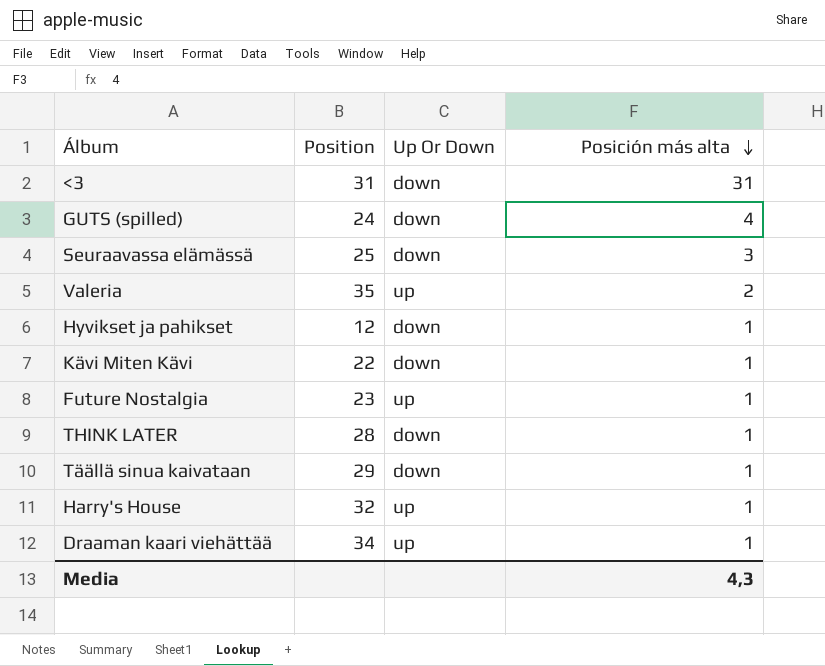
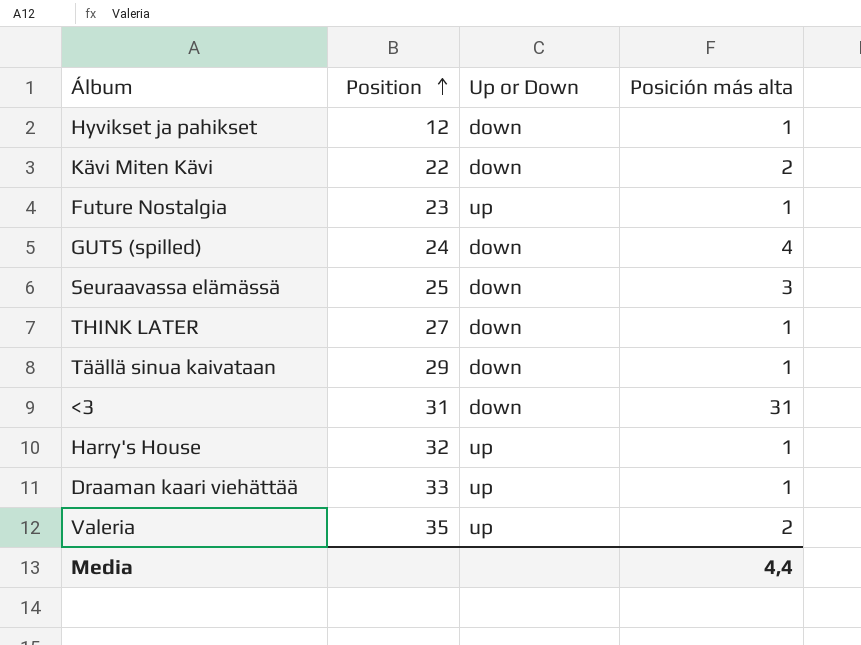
row order: Posición más alta descending -> Position ascending
column name: Up Or Down -> Up or Down
Kävi Miten Kävi | Posición más alta: 1 -> 2
THINK LATER | Position: 28 -> 27
Draaman kaari viehättää | Position: 34 -> 33
Media | Posición más alta: 4,3 -> 4,4

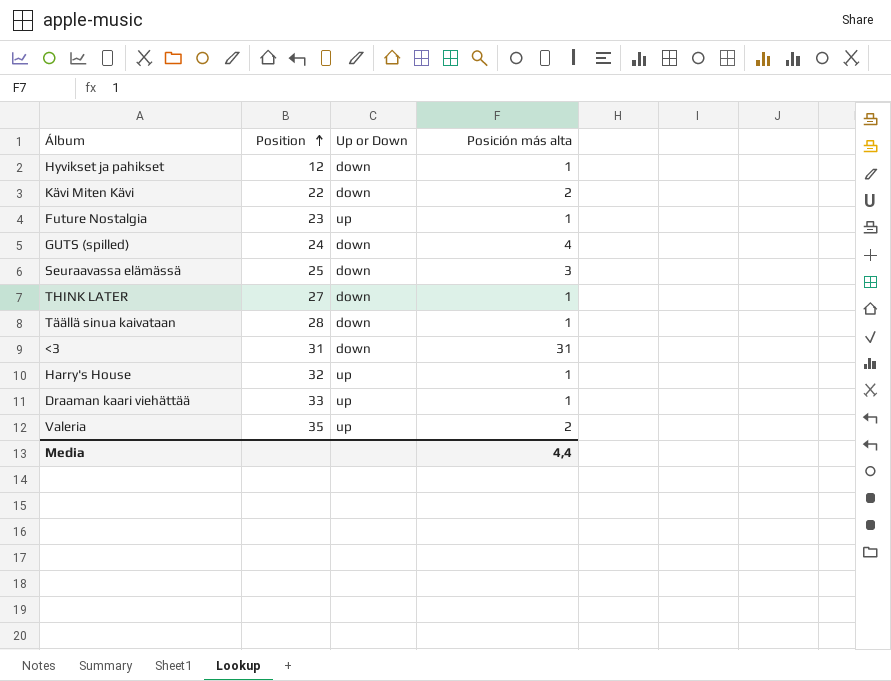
Täällä sinua kaivataan | Position: 29 -> 28

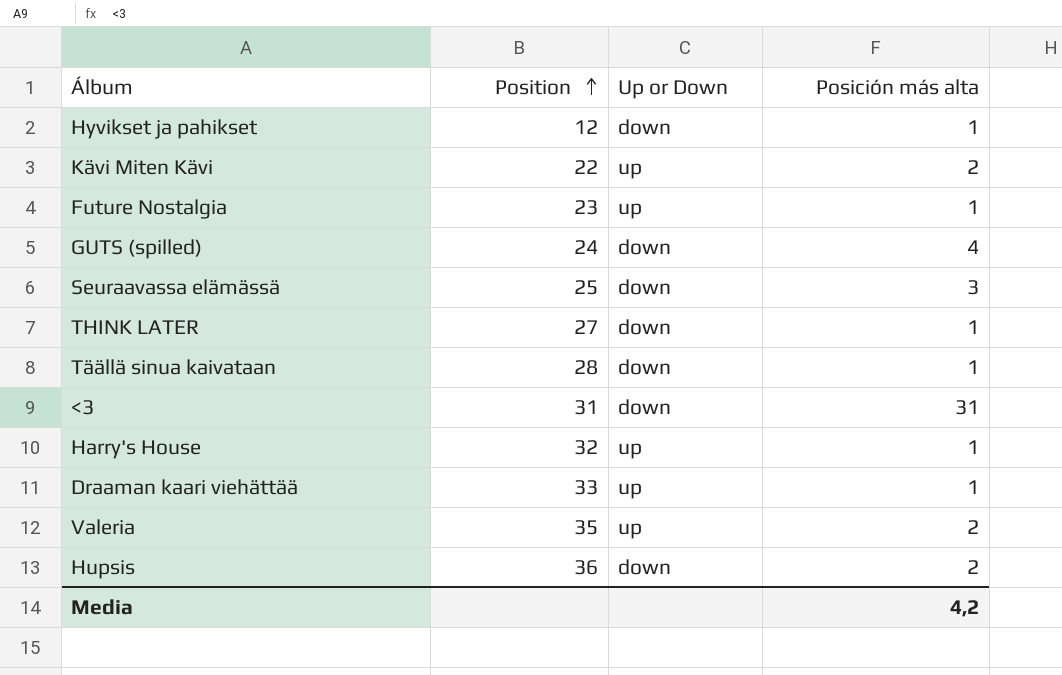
Kävi Miten Kävi | Up or Down: down -> up
row Hupsis: none -> 36 | down | 2
Media | Posición más alta: 4,4 -> 4,2

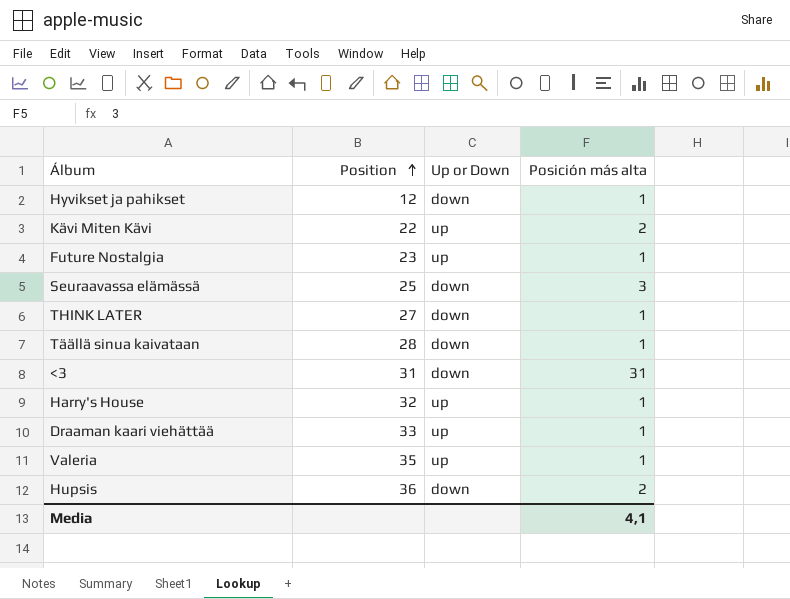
row GUTS (spilled): 24 | down | 4 -> none
Valeria | Posición más alta: 2 -> 1
Media | Posición más alta: 4,2 -> 4,1

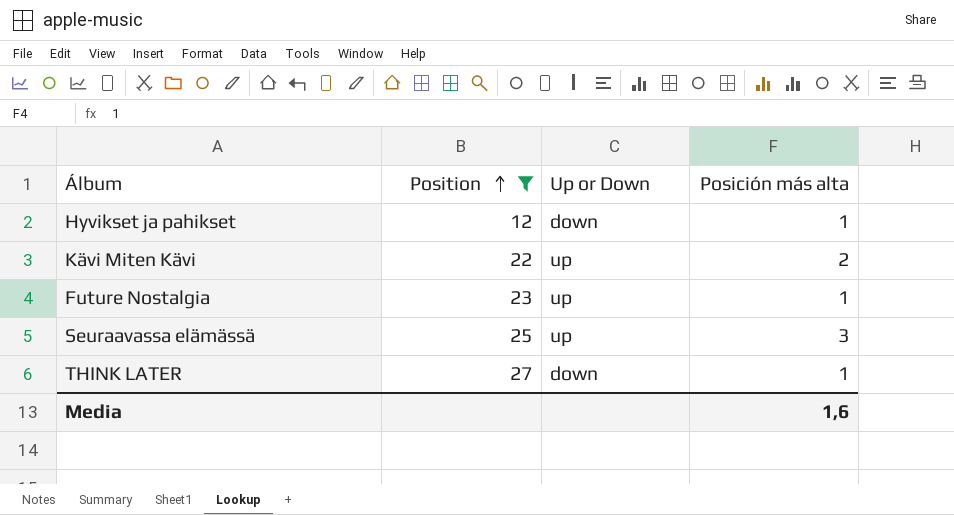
filter: none -> Position <= 27
Seuraavassa elämässä | Up or Down: down -> up
Media | Posición más alta: 4,1 -> 1,6

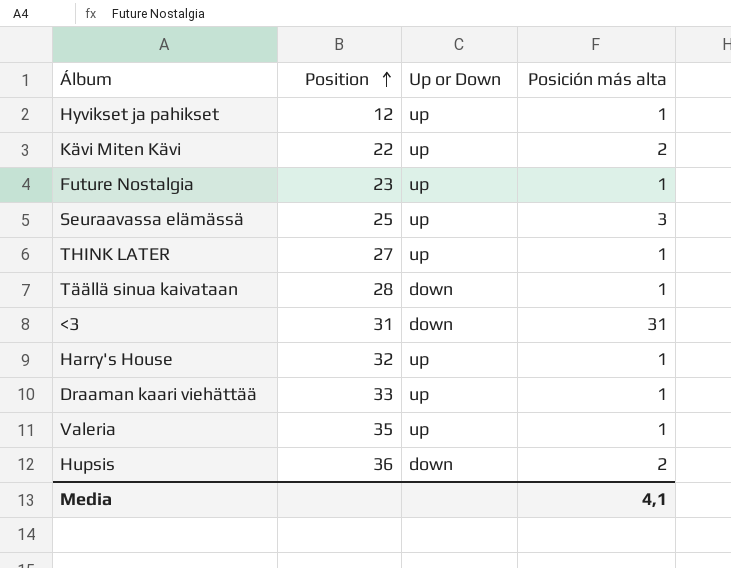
filter: Position <= 27 -> none
Hyvikset ja pahikset | Up or Down: down -> up
THINK LATER | Up or Down: down -> up
Media | Posición más alta: 1,6 -> 4,1

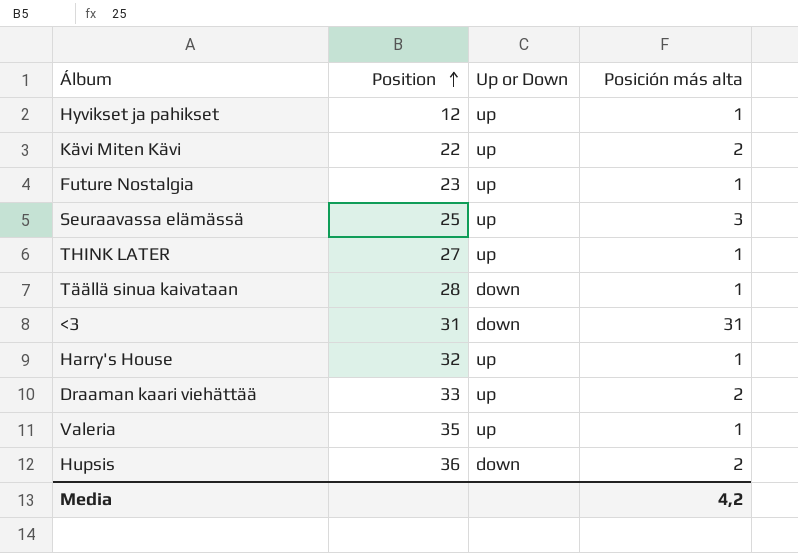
Draaman kaari viehättää | Posición más alta: 1 -> 2
Media | Posición más alta: 4,1 -> 4,2

